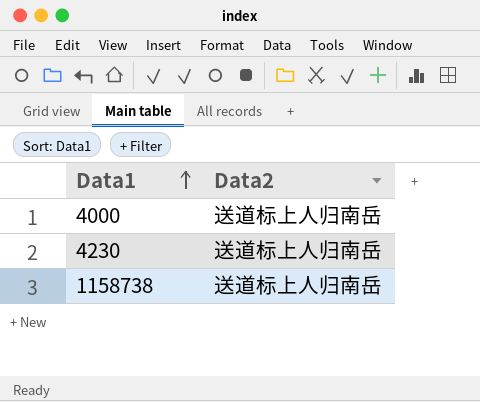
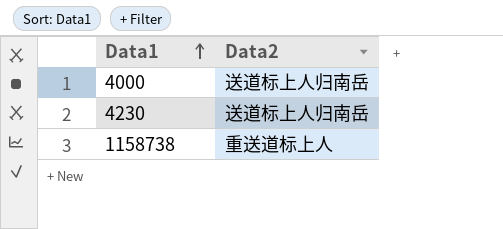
1158738 | Data2: 送道标上人归南岳 -> 重送道标上人

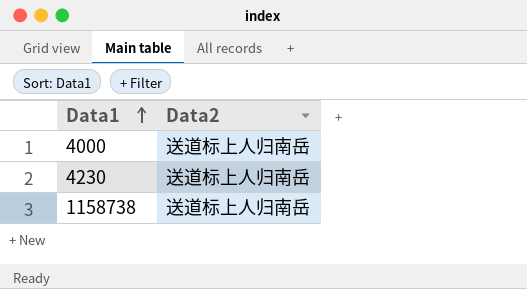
1158738 | Data2: 重送道标上人 -> 送道标上人归南岳

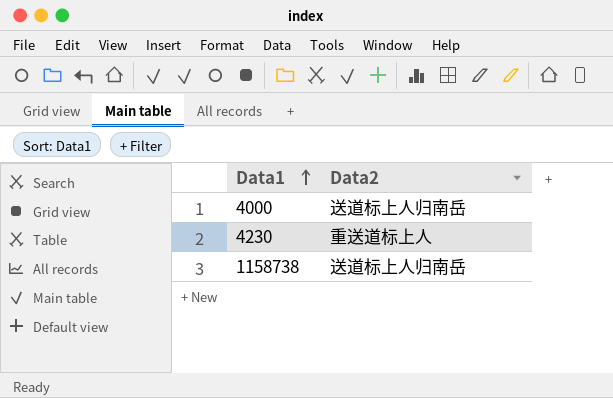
4230 | Data2: 送道标上人归南岳 -> 重送道标上人

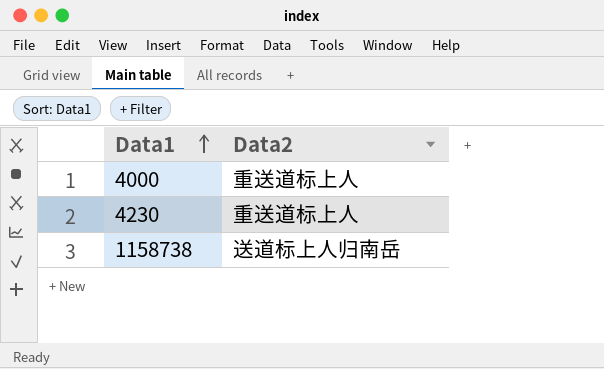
4000 | Data2: 送道标上人归南岳 -> 重送道标上人

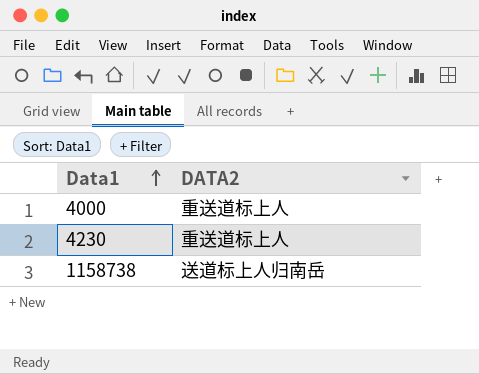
column name: Data2 -> DATA2

